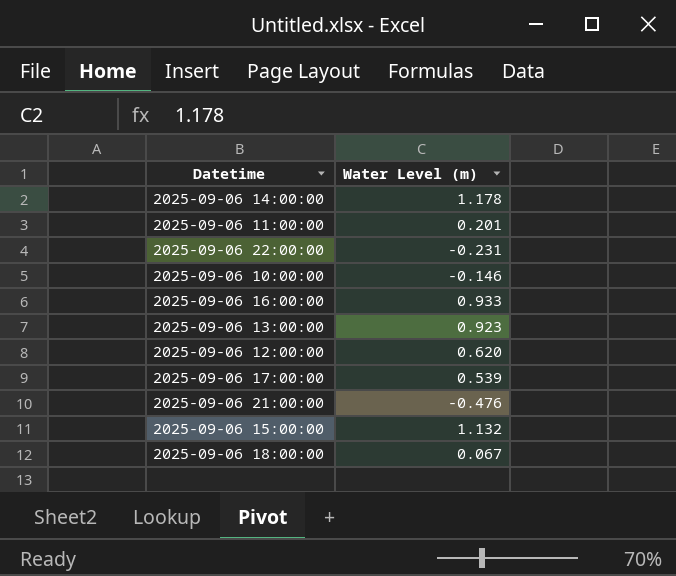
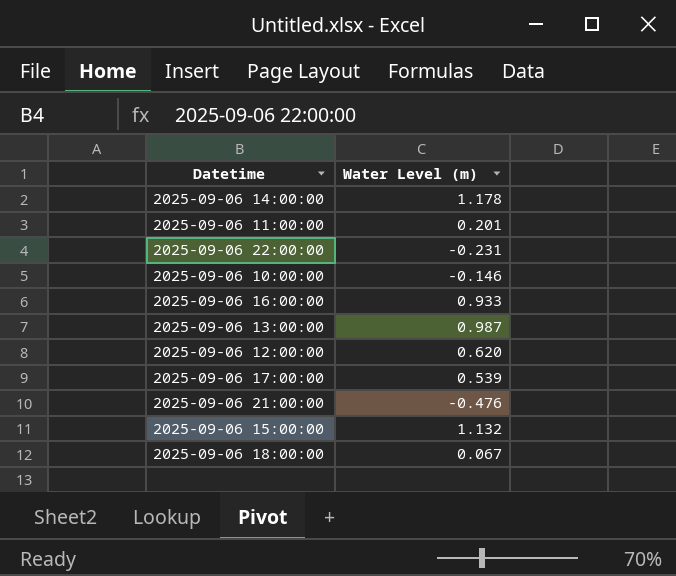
2025-09-06 13:00:00 | Water Level (m): 0.923 -> 0.987

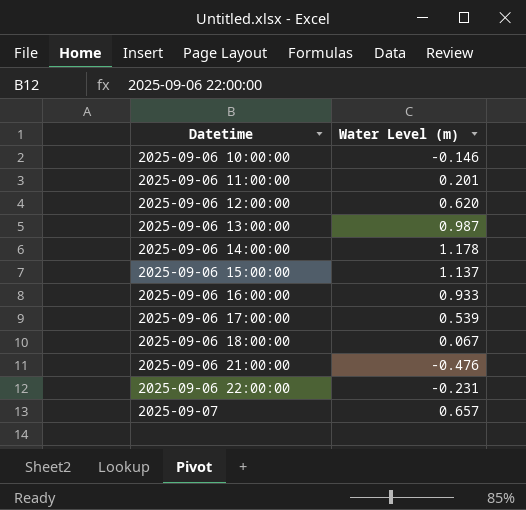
row order: none -> Datetime ascending
2025-09-06 15:00:00 | Water Level (m): 1.132 -> 1.137
row 2025-09-07: none -> 0.657

